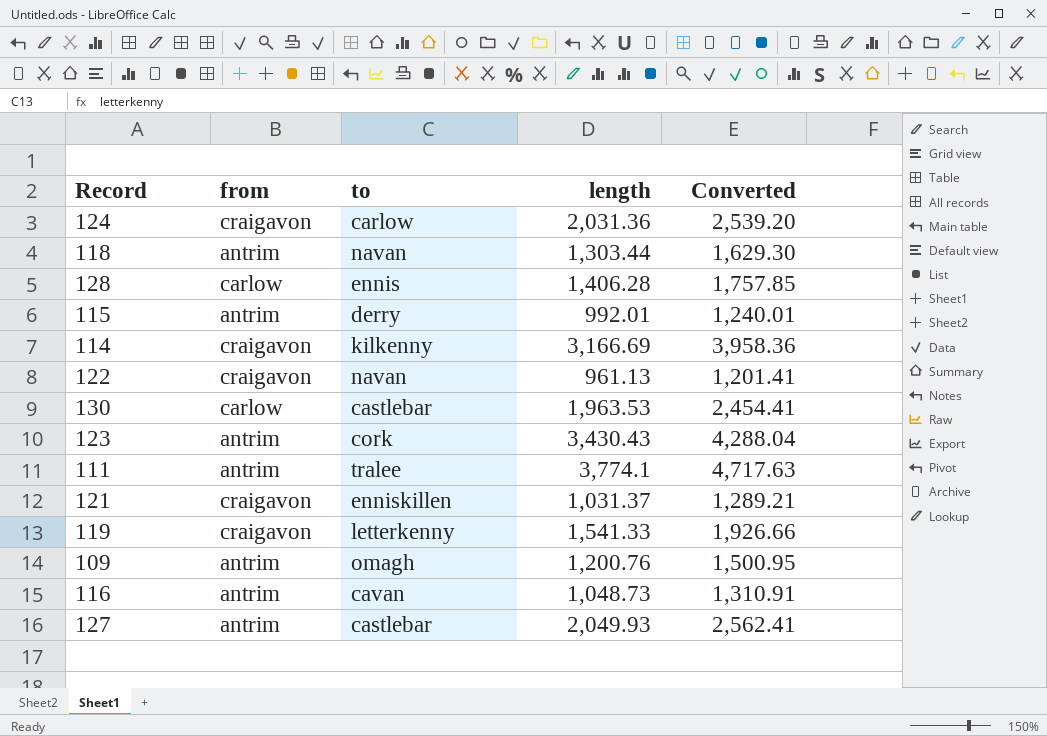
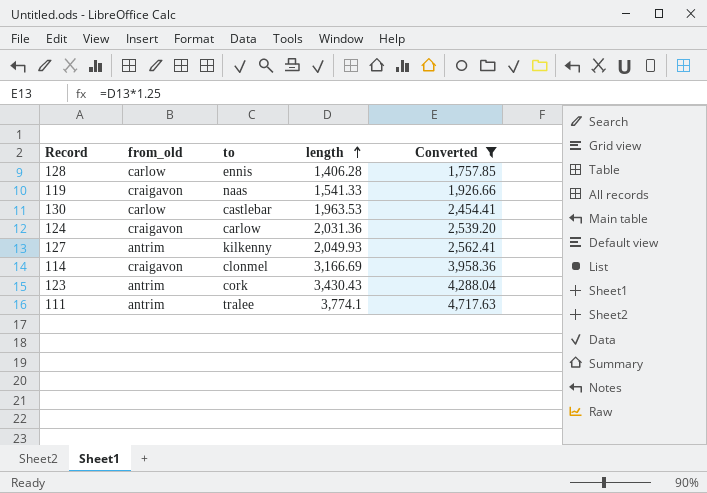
filter: none -> Converted >= 1,757.85
row order: none -> length ascending
column name: from -> from_old
119 | to: letterkenny -> naas
127 | to: castlebar -> kilkenny
114 | to: kilkenny -> clonmel

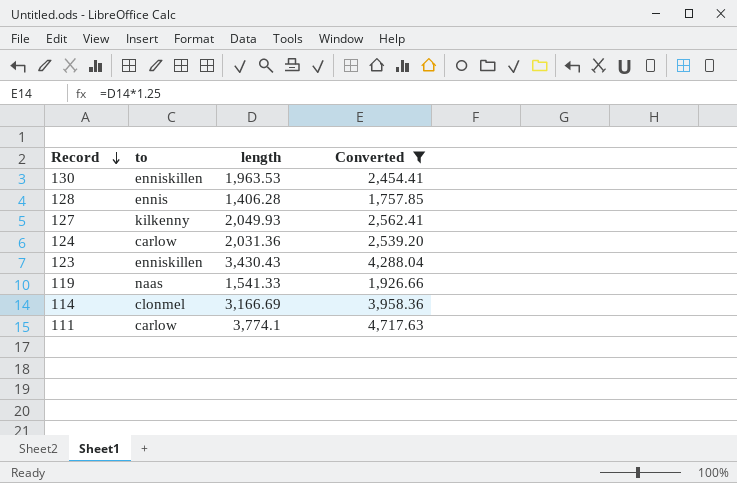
row order: length ascending -> Record descending
column from_old | position: 2 -> none
130 | to: castlebar -> enniskillen
123 | to: cork -> enniskillen
111 | to: tralee -> carlow

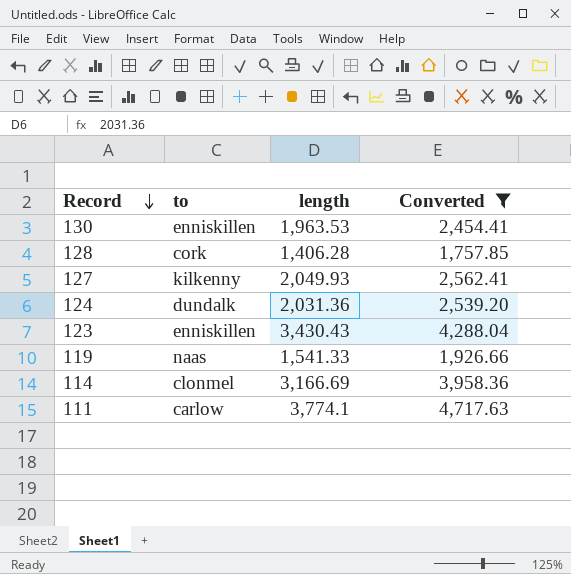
128 | to: ennis -> cork
124 | to: carlow -> dundalk

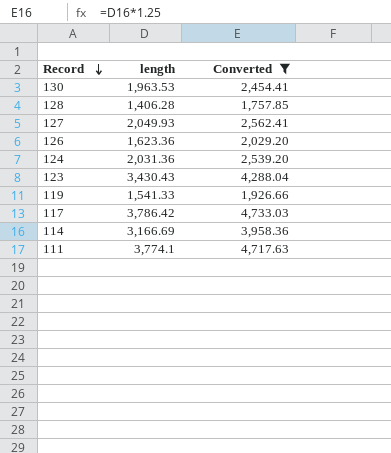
column to | position: 2 -> none
row 126: none -> 1,623.36 | 2,029.20
row 117: none -> 3,786.42 | 4,733.03

